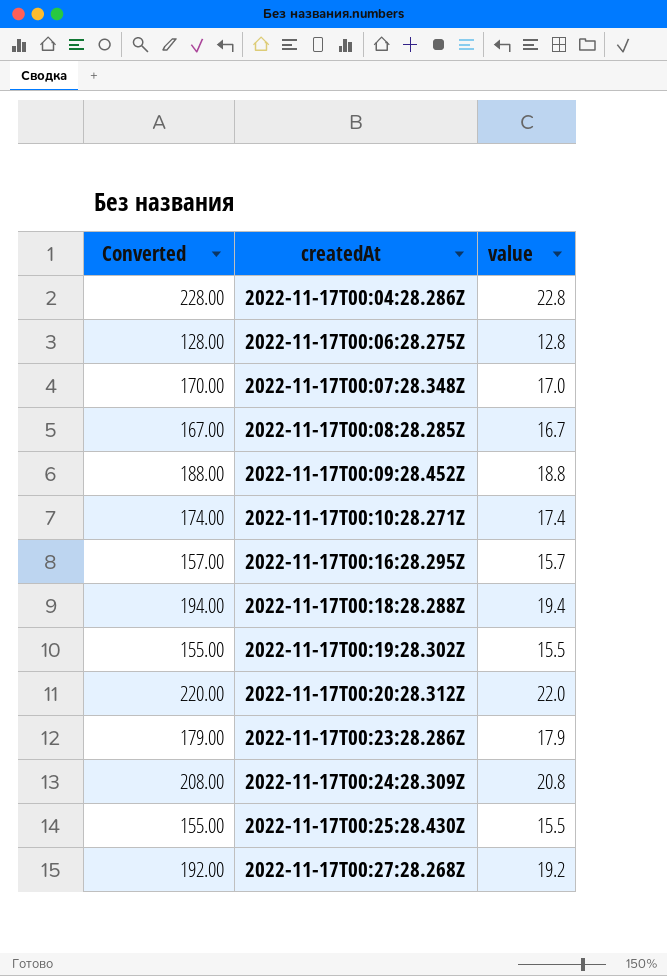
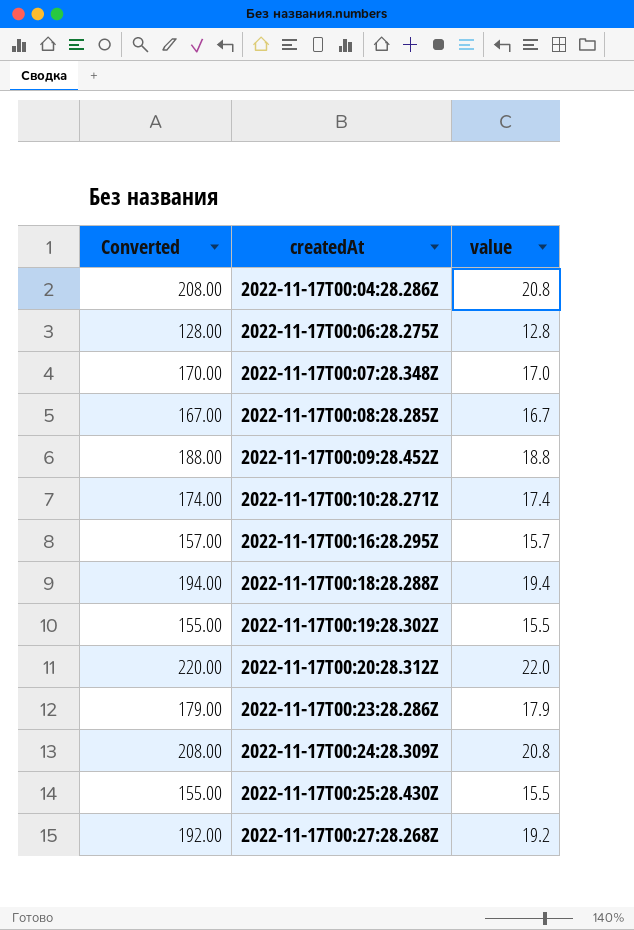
2022-11-17T00:04:28.286Z | Converted: 228.00 -> 208.00
2022-11-17T00:04:28.286Z | value: 22.8 -> 20.8

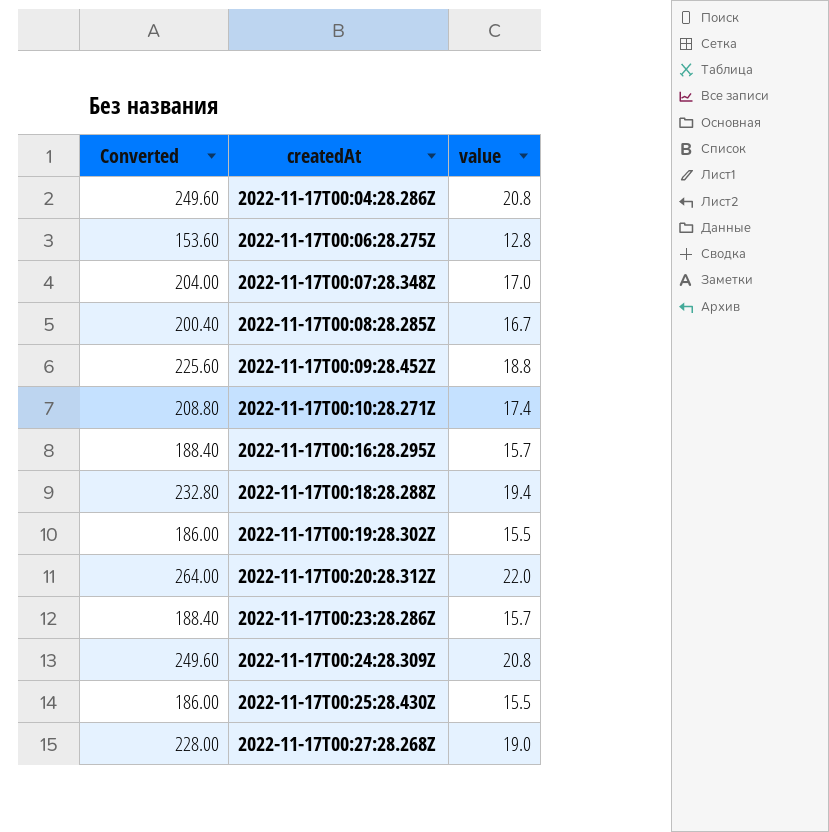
column Converted | formula: [value] * 10 -> [value] * 12
2022-11-17T00:23:28.286Z | value: 17.9 -> 15.7
2022-11-17T00:27:28.268Z | value: 19.2 -> 19.0

